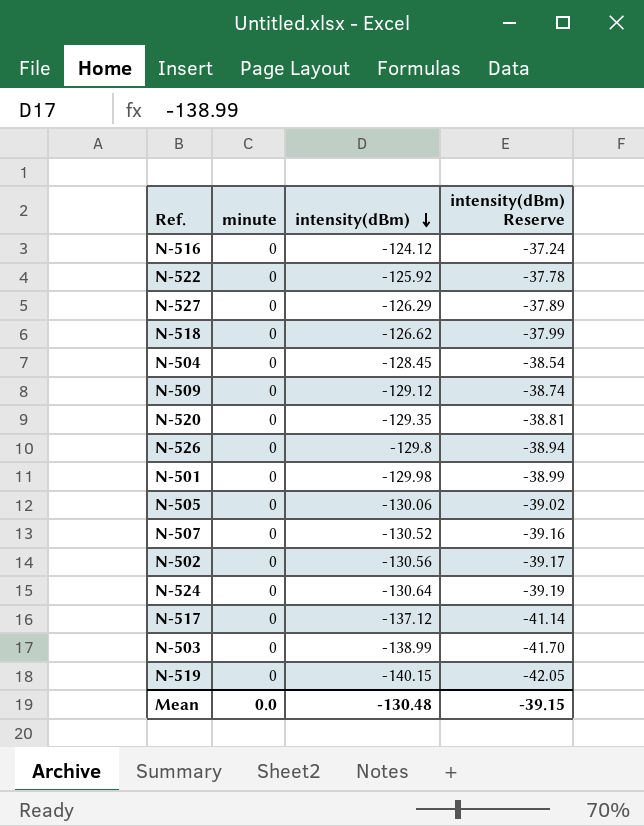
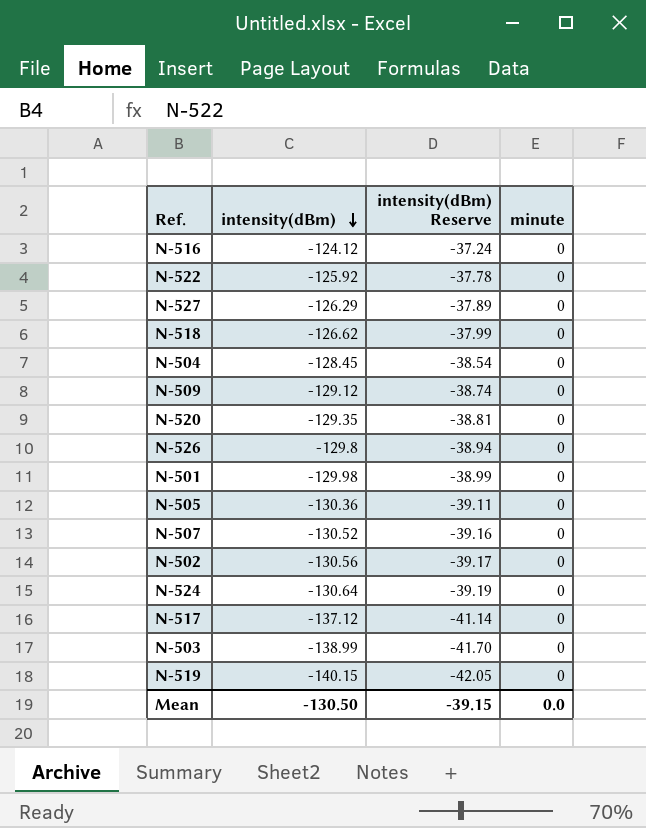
column minute | position: 2 -> 4
N-505 | intensity(dBm): -130.06 -> -130.36
N-505 | intensity(dBm) Reserve: -39.02 -> -39.11
Mean | intensity(dBm): -130.48 -> -130.50

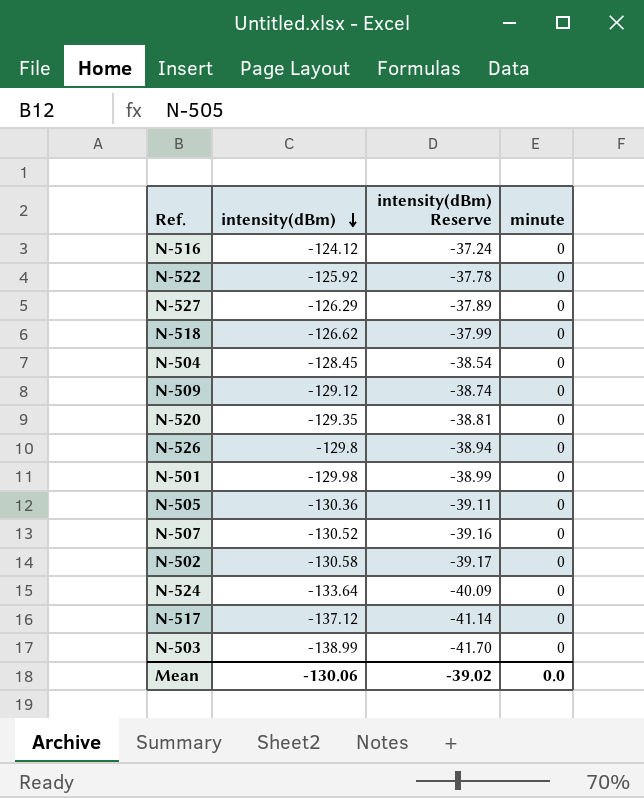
row N-519: -140.15 | -42.05 | 0 -> none
N-502 | intensity(dBm): -130.56 -> -130.58
N-524 | intensity(dBm): -130.64 -> -133.64
N-524 | intensity(dBm) Reserve: -39.19 -> -40.09
Mean | intensity(dBm): -130.50 -> -130.06
Mean | intensity(dBm) Reserve: -39.15 -> -39.02

